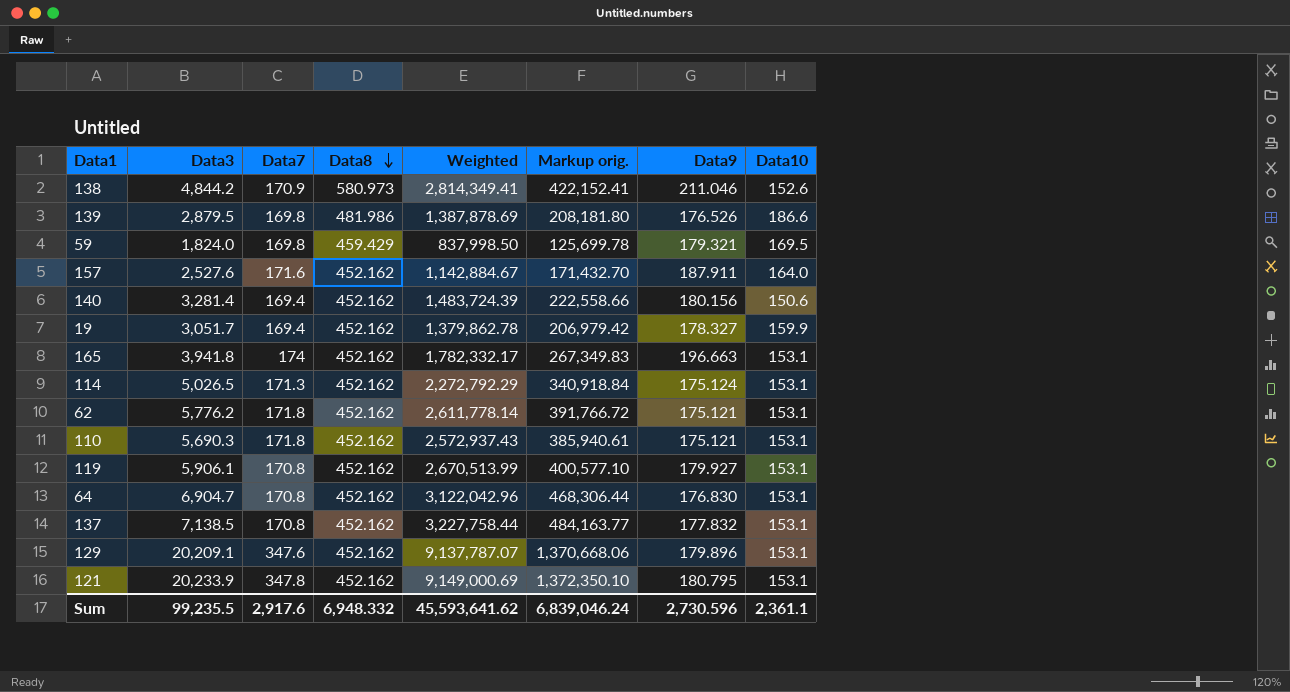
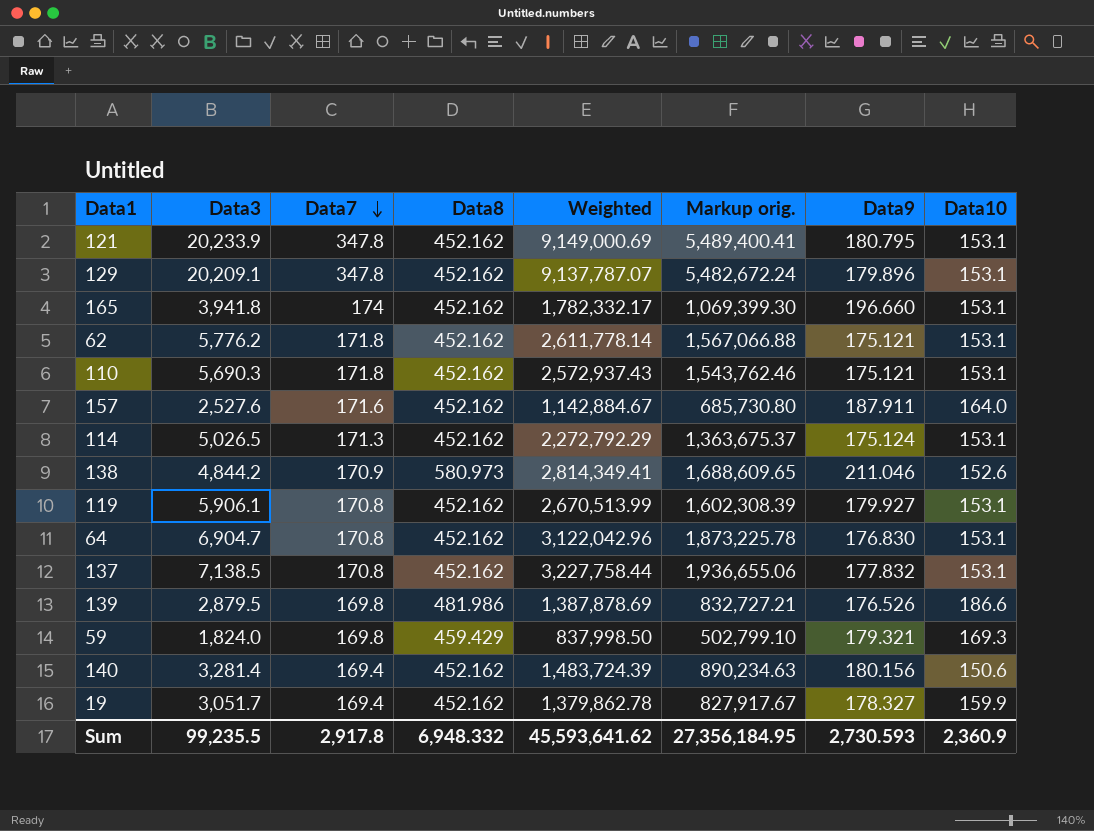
row order: Data8 descending -> Data7 descending
column Markup orig. | formula: [Weighted] * 0.15 -> [Weighted] * 0.6
129 | Data7: 347.6 -> 347.8
165 | Data9: 196.663 -> 196.660
59 | Data10: 169.5 -> 169.3
Sum | Data7: 2,917.6 -> 2,917.8
Sum | Markup orig.: 6,839,046.24 -> 27,356,184.95
Sum | Data9: 2,730.596 -> 2,730.593
Sum | Data10: 2,361.1 -> 2,360.9

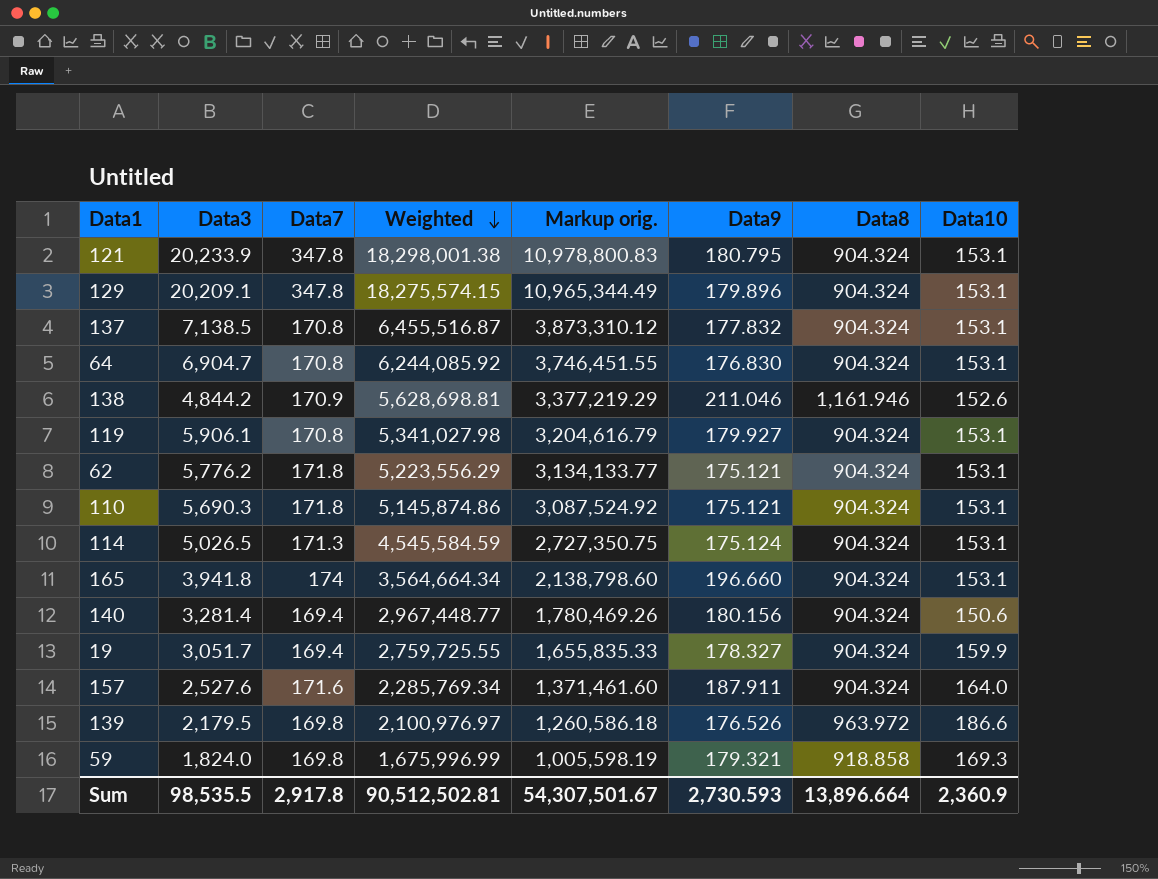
row order: Data7 descending -> Weighted descending
column Data8 | position: 4 -> 7
121 | Weighted: 9,149,000.69 -> 18,298,001.38
121 | Markup orig.: 5,489,400.41 -> 10,978,800.83
121 | Data8: 452.162 -> 904.324
129 | Weighted: 9,137,787.07 -> 18,275,574.15
129 | Markup orig.: 5,482,672.24 -> 10,965,344.49
129 | Data8: 452.162 -> 904.324
137 | Weighted: 3,227,758.44 -> 6,455,516.87
137 | Markup orig.: 1,936,655.06 -> 3,873,310.12
137 | Data8: 452.162 -> 904.324
64 | Weighted: 3,122,042.96 -> 6,244,085.92
64 | Markup orig.: 1,873,225.78 -> 3,746,451.55
64 | Data8: 452.162 -> 904.324
138 | Weighted: 2,814,349.41 -> 5,628,698.81
138 | Markup orig.: 1,688,609.65 -> 3,377,219.29
138 | Data8: 580.973 -> 1,161.946
119 | Weighted: 2,670,513.99 -> 5,341,027.98
119 | Markup orig.: 1,602,308.39 -> 3,204,616.79
119 | Data8: 452.162 -> 904.324
62 | Weighted: 2,611,778.14 -> 5,223,556.29
62 | Markup orig.: 1,567,066.88 -> 3,134,133.77
62 | Data8: 452.162 -> 904.324
110 | Weighted: 2,572,937.43 -> 5,145,874.86
110 | Markup orig.: 1,543,762.46 -> 3,087,524.92
110 | Data8: 452.162 -> 904.324
114 | Weighted: 2,272,792.29 -> 4,545,584.59
114 | Markup orig.: 1,363,675.37 -> 2,727,350.75
114 | Data8: 452.162 -> 904.324
165 | Weighted: 1,782,332.17 -> 3,564,664.34
165 | Markup orig.: 1,069,399.30 -> 2,138,798.60
165 | Data8: 452.162 -> 904.324
140 | Weighted: 1,483,724.39 -> 2,967,448.77
140 | Markup orig.: 890,234.63 -> 1,780,469.26
140 | Data8: 452.162 -> 904.324
19 | Weighted: 1,379,862.78 -> 2,759,725.55
19 | Markup orig.: 827,917.67 -> 1,655,835.33
19 | Data8: 452.162 -> 904.324
157 | Weighted: 1,142,884.67 -> 2,285,769.34
157 | Markup orig.: 685,730.80 -> 1,371,461.60
157 | Data8: 452.162 -> 904.324
139 | Data3: 2,879.5 -> 2,179.5
139 | Weighted: 1,387,878.69 -> 2,100,976.97
139 | Markup orig.: 832,727.21 -> 1,260,586.18
139 | Data8: 481.986 -> 963.972
59 | Weighted: 837,998.50 -> 1,675,996.99
59 | Markup orig.: 502,799.10 -> 1,005,598.19
59 | Data8: 459.429 -> 918.858
Sum | Data3: 99,235.5 -> 98,535.5
Sum | Weighted: 45,593,641.62 -> 90,512,502.81
Sum | Markup orig.: 27,356,184.95 -> 54,307,501.67
Sum | Data8: 6,948.332 -> 13,896.664

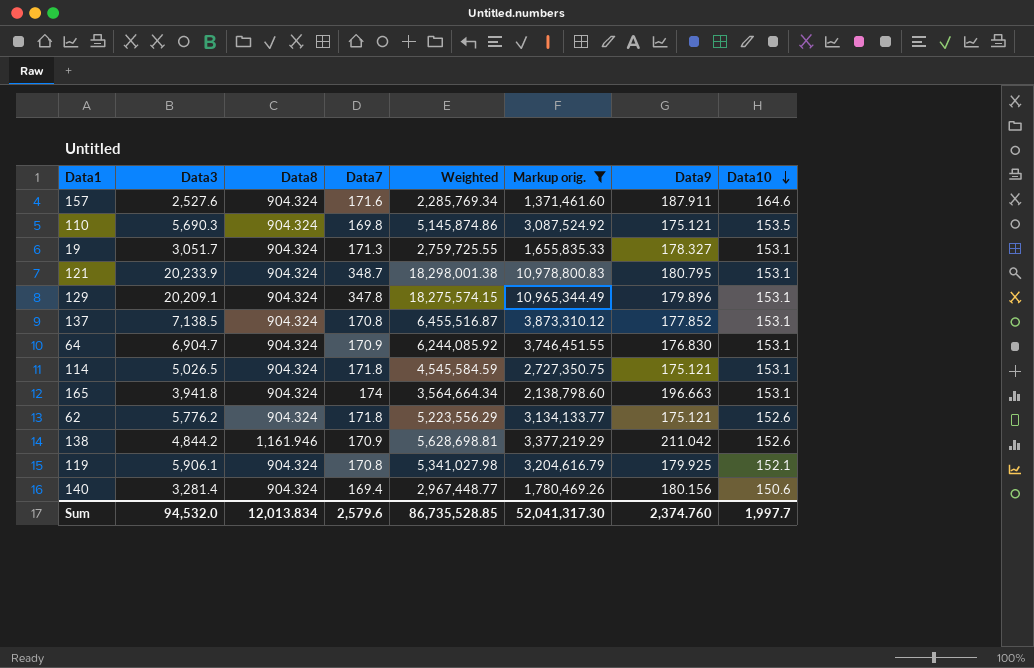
filter: none -> Markup orig. >= 1,371,461.60
row order: Weighted descending -> Data10 descending
column Data8 | position: 7 -> 3
157 | Data10: 164.0 -> 164.6
110 | Data7: 171.8 -> 169.8
110 | Data10: 153.1 -> 153.5
19 | Data7: 169.4 -> 171.3
19 | Data10: 159.9 -> 153.1
121 | Data7: 347.8 -> 348.7
137 | Data9: 177.832 -> 177.852
64 | Data7: 170.8 -> 170.9
114 | Data7: 171.3 -> 171.8
114 | Data9: 175.124 -> 175.121
165 | Data9: 196.660 -> 196.663
62 | Data10: 153.1 -> 152.6
138 | Data9: 211.046 -> 211.042
119 | Data9: 179.927 -> 179.925
119 | Data10: 153.1 -> 152.1
Sum | Data3: 98,535.5 -> 94,532.0
Sum | Data8: 13,896.664 -> 12,013.834
Sum | Data7: 2,917.8 -> 2,579.6
Sum | Weighted: 90,512,502.81 -> 86,735,528.85
Sum | Markup orig.: 54,307,501.67 -> 52,041,317.30
Sum | Data9: 2,730.593 -> 2,374.760
Sum | Data10: 2,360.9 -> 1,997.7

